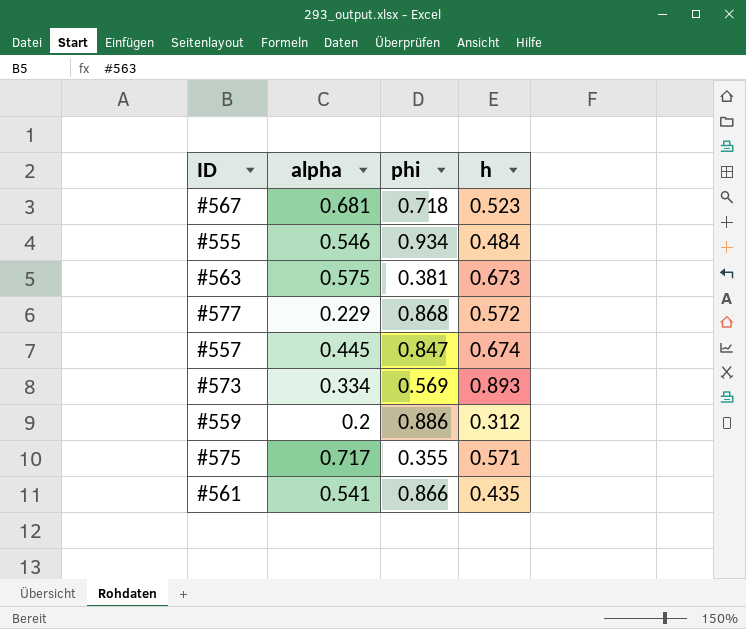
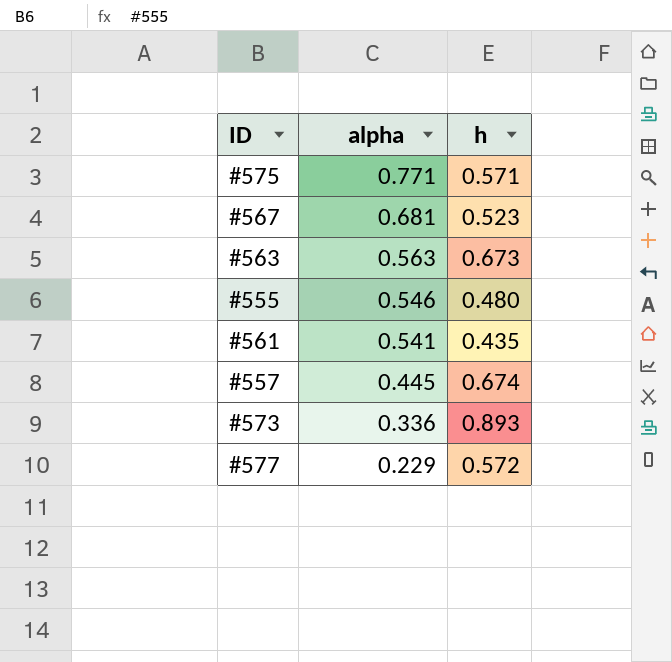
row order: none -> alpha descending
column phi | position: 3 -> none
row #559: 0.2 | 0.886 | 0.312 -> none
#575 | alpha: 0.717 -> 0.771
#563 | alpha: 0.575 -> 0.563
#555 | h: 0.484 -> 0.480
#573 | alpha: 0.334 -> 0.336

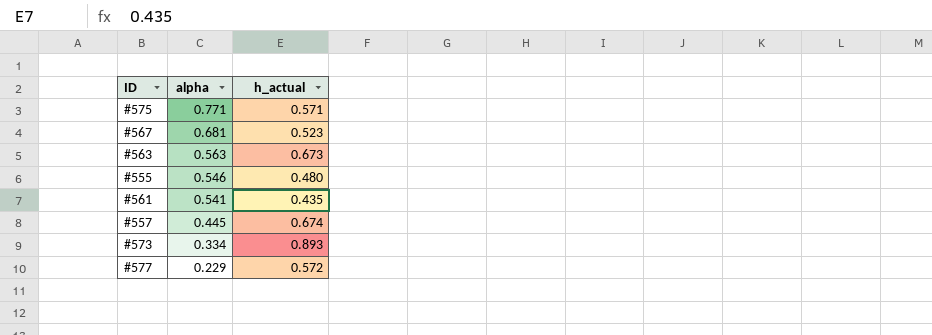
column name: h -> h_actual
#573 | alpha: 0.336 -> 0.334

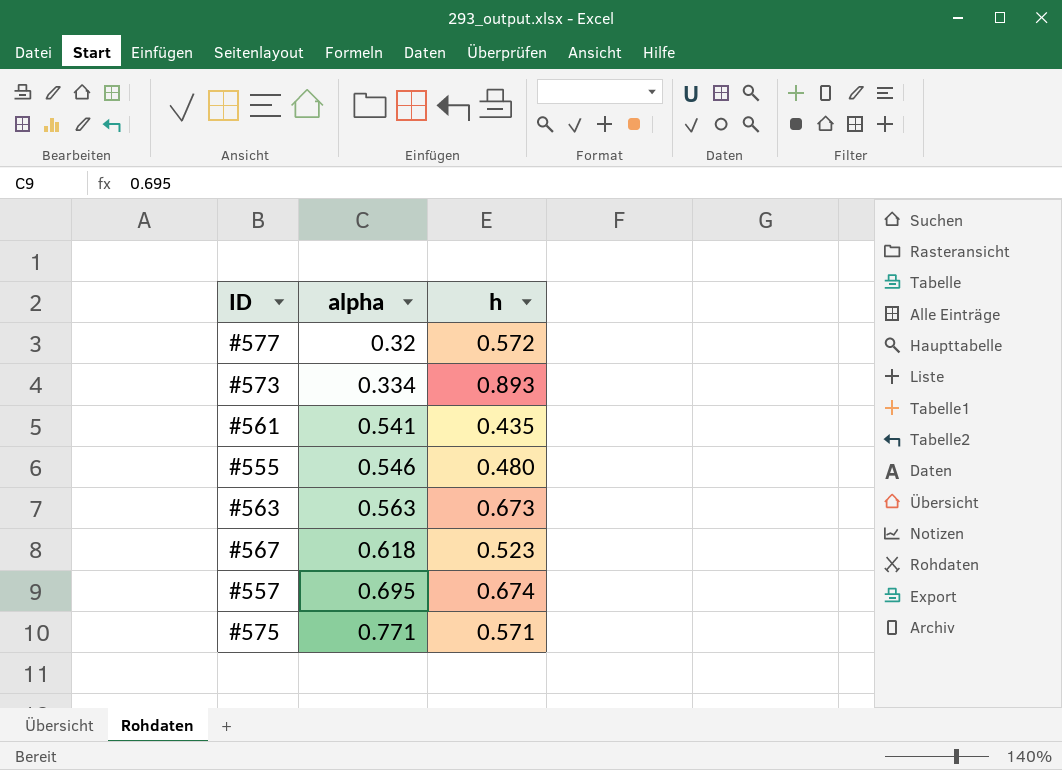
row order: alpha descending -> alpha ascending
column name: h_actual -> h
#577 | alpha: 0.229 -> 0.32
#567 | alpha: 0.681 -> 0.618
#557 | alpha: 0.445 -> 0.695

